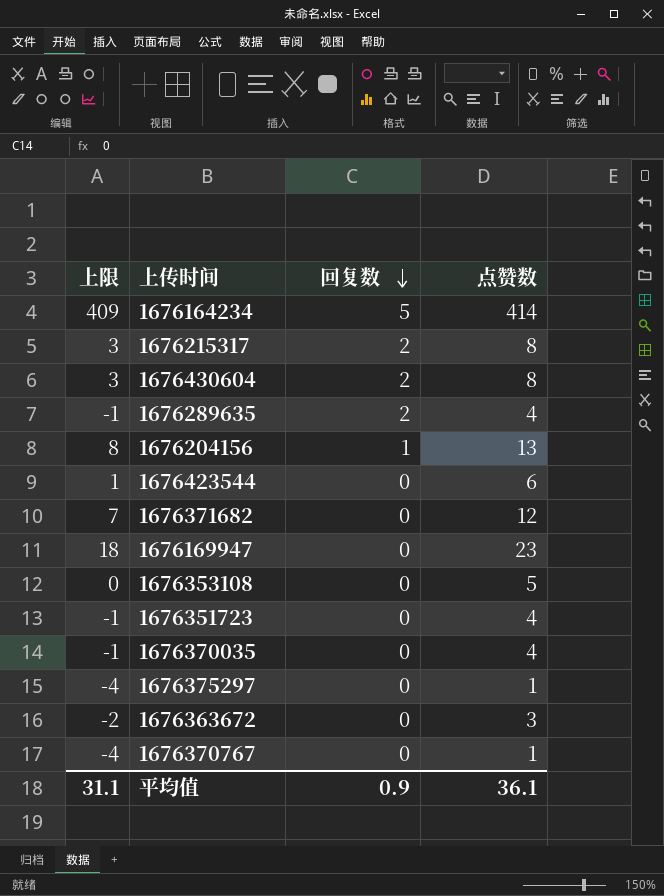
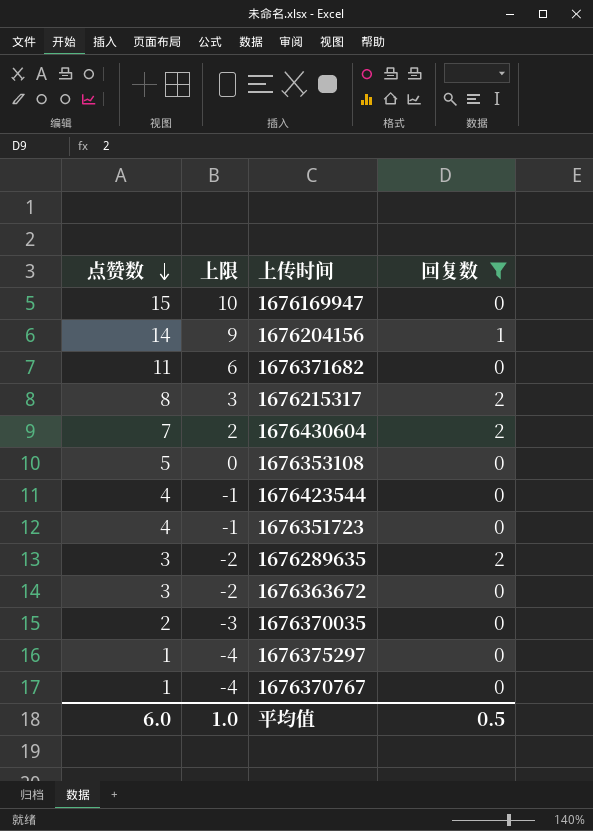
filter: none -> 回复数 != 5
row order: 回复数 descending -> 点赞数 descending
column 点赞数 | position: 4 -> 1
1676169947 | 点赞数: 23 -> 15
1676169947 | 上限: 18 -> 10
1676204156 | 点赞数: 13 -> 14
1676204156 | 上限: 8 -> 9
1676371682 | 点赞数: 12 -> 11
1676371682 | 上限: 7 -> 6
1676430604 | 点赞数: 8 -> 7
1676430604 | 上限: 3 -> 2
1676423544 | 点赞数: 6 -> 4
1676423544 | 上限: 1 -> -1
1676289635 | 点赞数: 4 -> 3
1676289635 | 上限: -1 -> -2
1676370035 | 点赞数: 4 -> 2
1676370035 | 上限: -1 -> -3
平均值 | 点赞数: 36.1 -> 6.0
平均值 | 上限: 31.1 -> 1.0
平均值 | 回复数: 0.9 -> 0.5

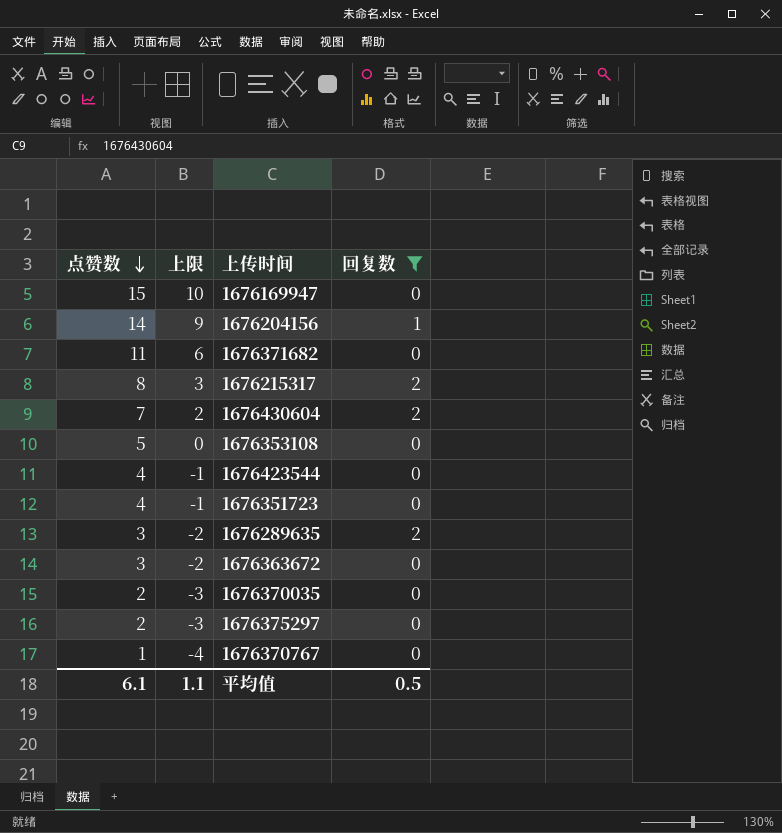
1676375297 | 点赞数: 1 -> 2
1676375297 | 上限: -4 -> -3
平均值 | 点赞数: 6.0 -> 6.1
平均值 | 上限: 1.0 -> 1.1

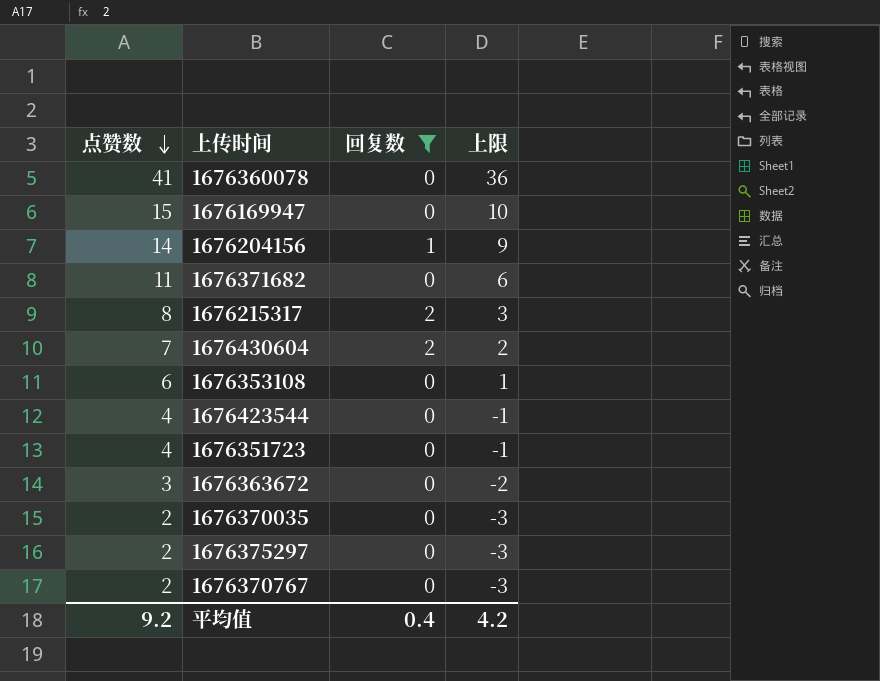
column 上限 | position: 2 -> 4
row 1676289635: 3 | -2 | 2 -> none
row 1676360078: none -> 41 | 0 | 36
1676353108 | 点赞数: 5 -> 6
1676353108 | 上限: 0 -> 1
1676370767 | 点赞数: 1 -> 2
1676370767 | 上限: -4 -> -3
平均值 | 点赞数: 6.1 -> 9.2
平均值 | 回复数: 0.5 -> 0.4
平均值 | 上限: 1.1 -> 4.2

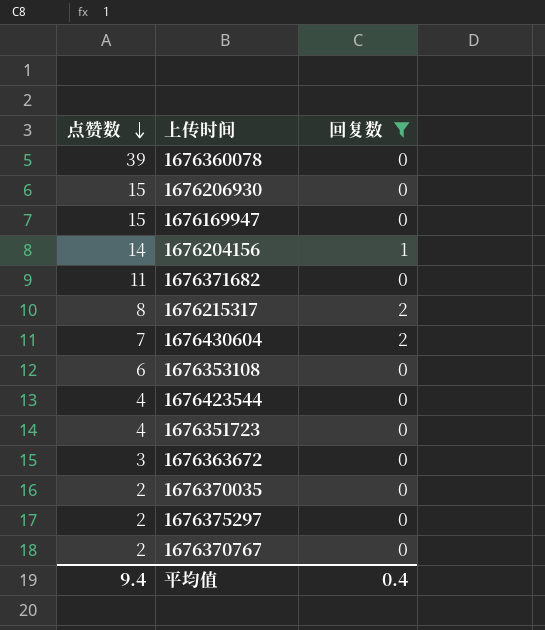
column 上限 | formula: [点赞数] - 5 -> none
1676360078 | 点赞数: 41 -> 39
row 1676206930: none -> 15 | 0
平均值 | 点赞数: 9.2 -> 9.4

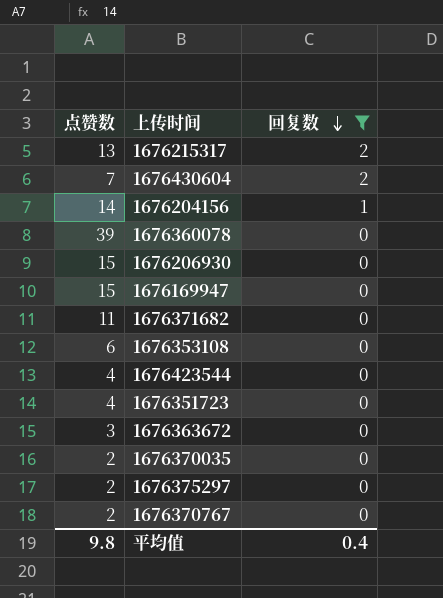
row order: 点赞数 descending -> 回复数 descending
1676215317 | 点赞数: 8 -> 13
平均值 | 点赞数: 9.4 -> 9.8

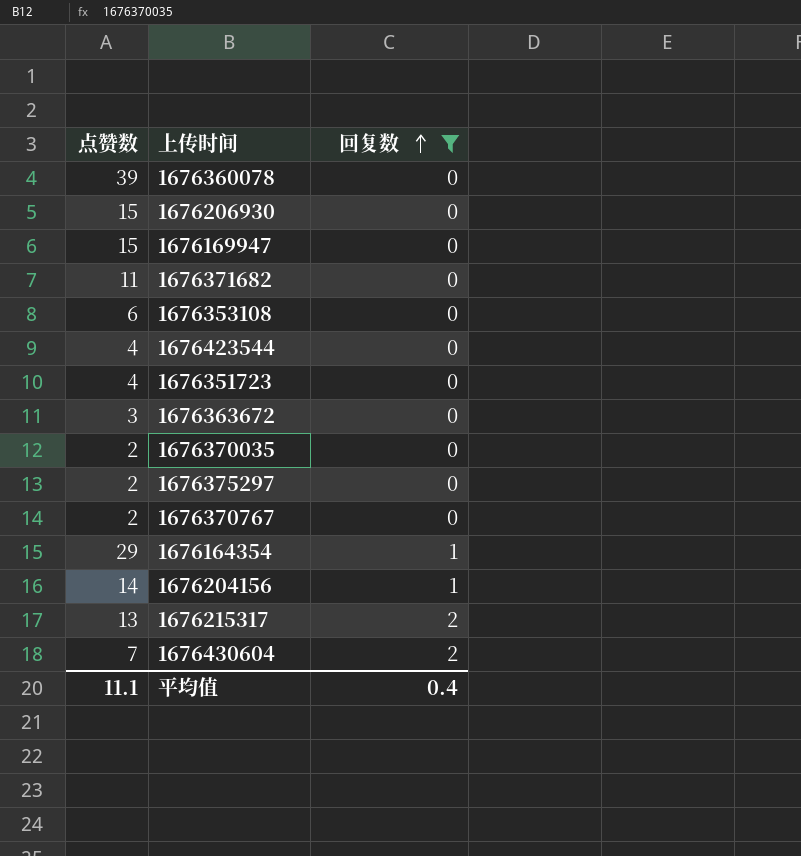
row order: 回复数 descending -> 回复数 ascending
row 1676164354: none -> 29 | 1
平均值 | 点赞数: 9.8 -> 11.1

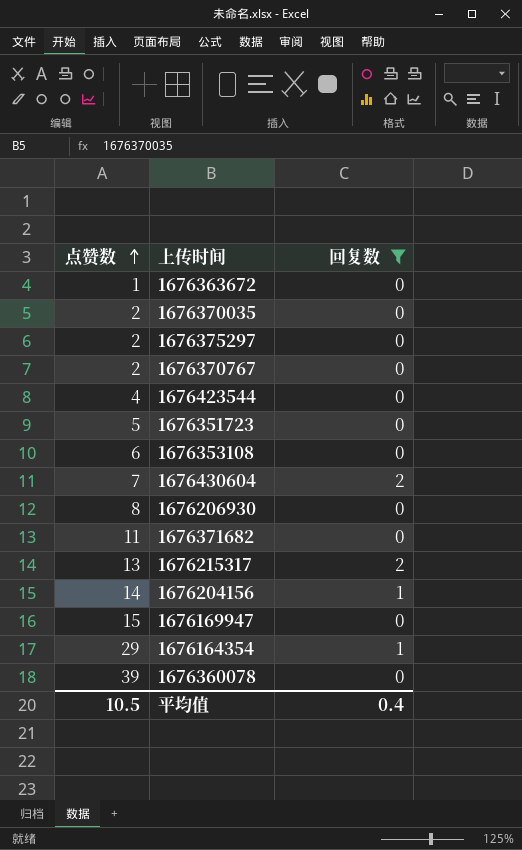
row order: 回复数 ascending -> 点赞数 ascending
1676363672 | 点赞数: 3 -> 1
1676351723 | 点赞数: 4 -> 5
1676206930 | 点赞数: 15 -> 8
平均值 | 点赞数: 11.1 -> 10.5

